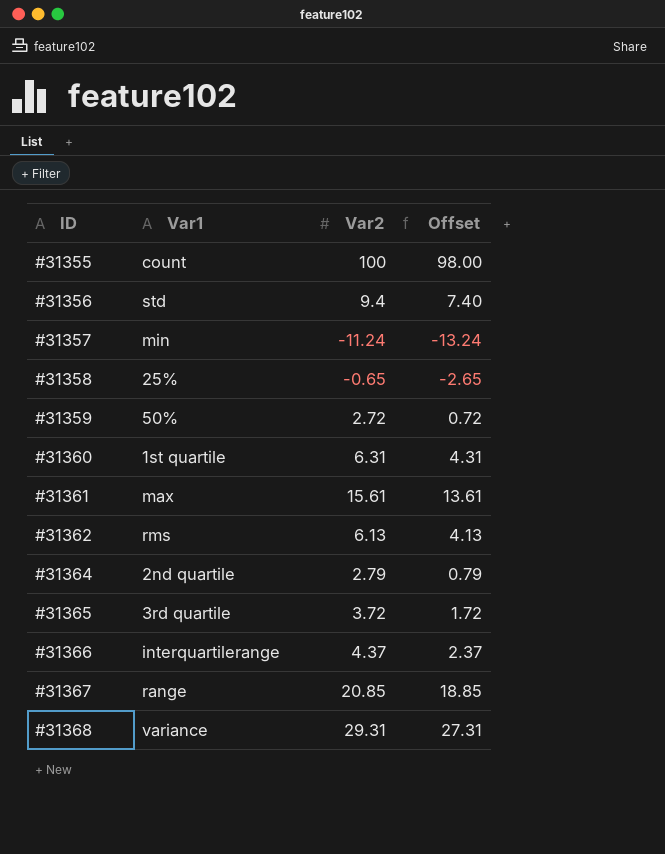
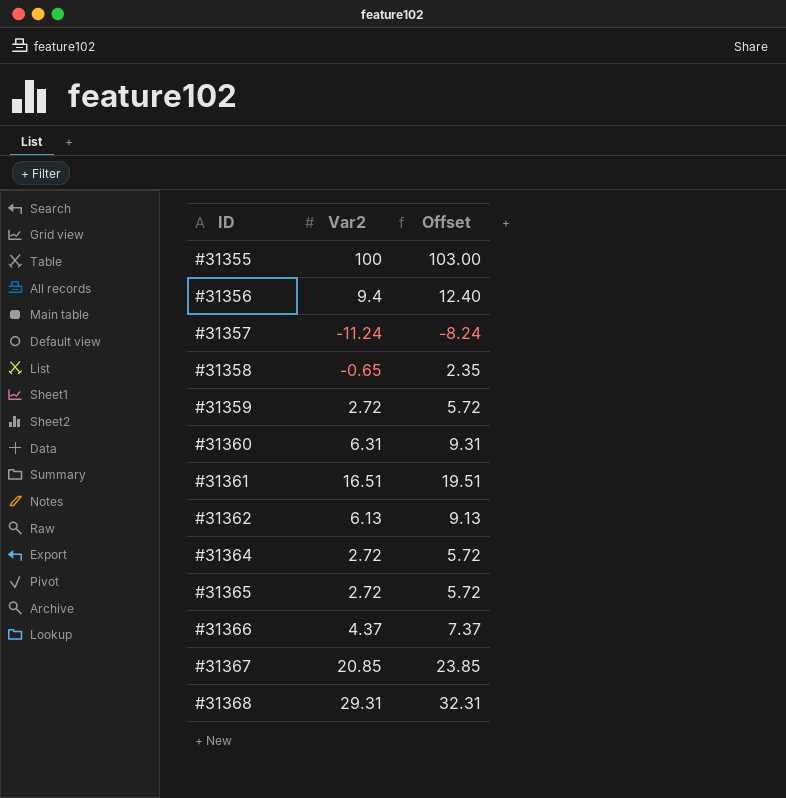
column Var1 | position: 2 -> none
column Offset | formula: [Var2] - 2 -> [Var2] + 3
#31361 | Var2: 15.61 -> 16.51
#31364 | Var2: 2.79 -> 2.72
#31365 | Var2: 3.72 -> 2.72

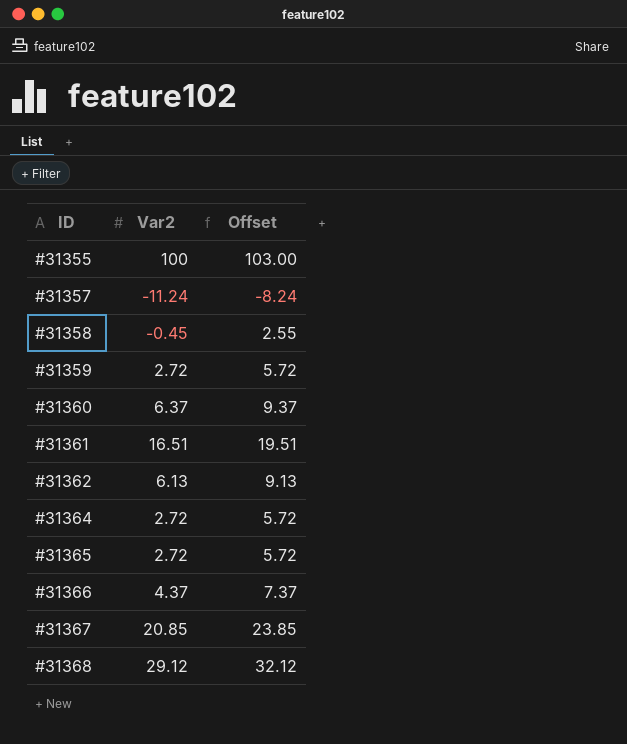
row #31356: 9.4 | 12.40 -> none
#31358 | Var2: -0.65 -> -0.45
#31358 | Offset: 2.35 -> 2.55
#31360 | Var2: 6.31 -> 6.37
#31360 | Offset: 9.31 -> 9.37
#31368 | Var2: 29.31 -> 29.12
#31368 | Offset: 32.31 -> 32.12

